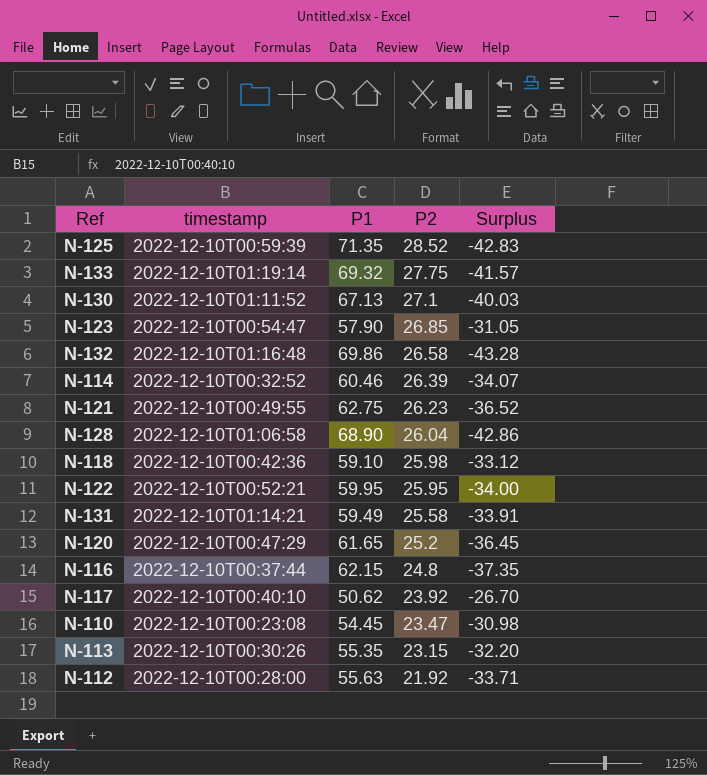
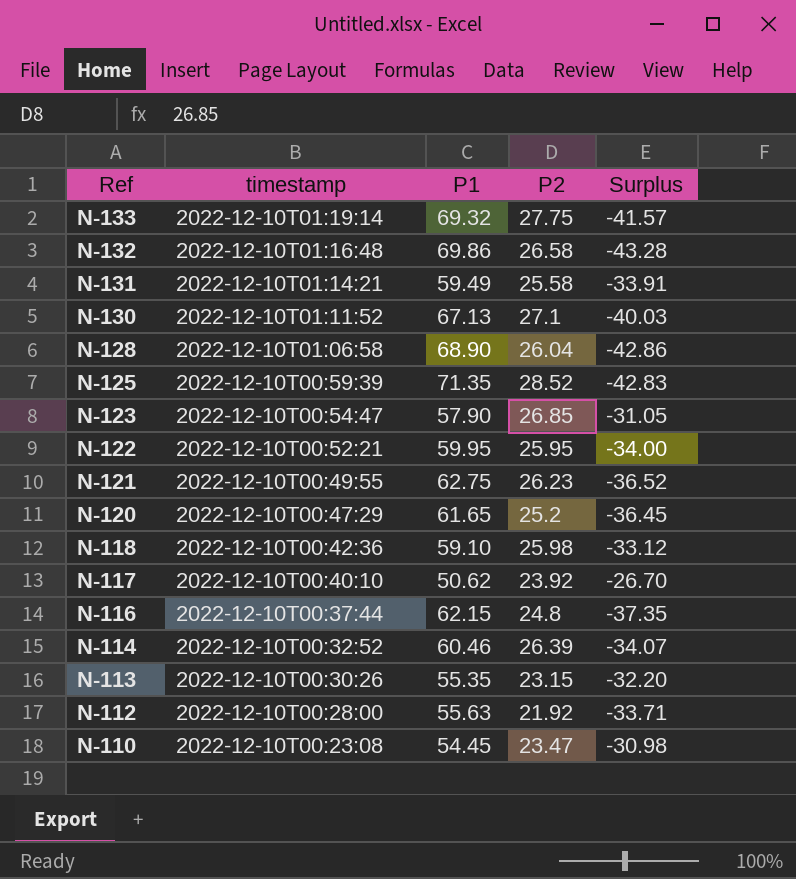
row order: P2 descending -> Ref descending

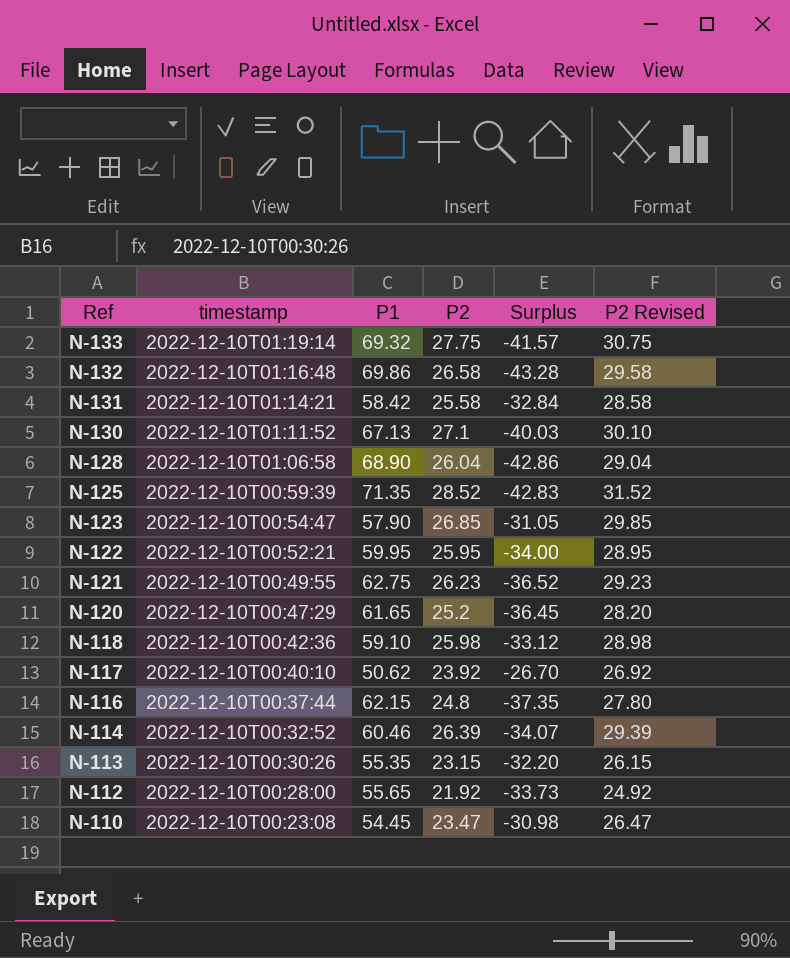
column P2 Revised | formula: none -> [P2] + 3
N-131 | P1: 59.49 -> 58.42
N-131 | Surplus: -33.91 -> -32.84
N-112 | P1: 55.63 -> 55.65
N-112 | Surplus: -33.71 -> -33.73

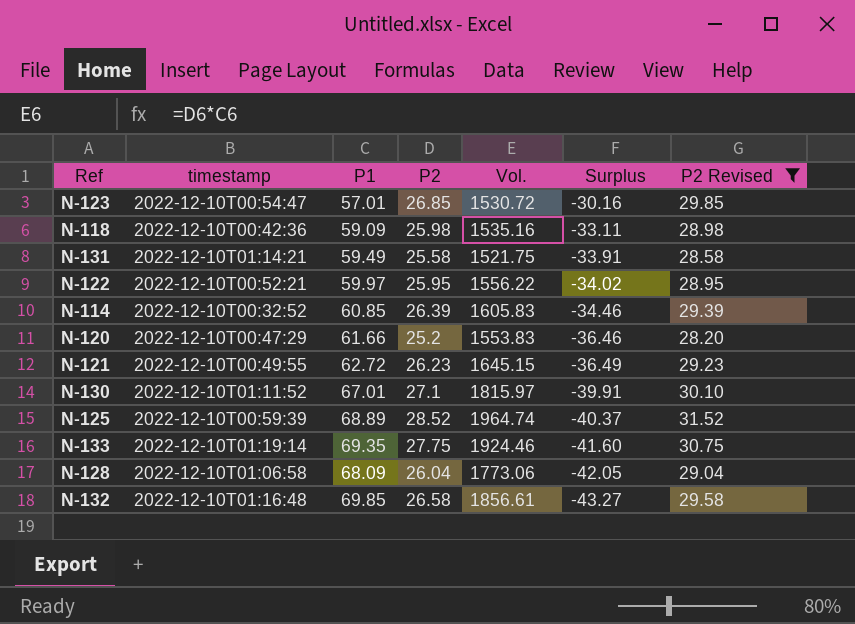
filter: none -> P2 Revised >= 28.20
row order: Ref descending -> Surplus descending
column Vol. | formula: none -> [P1] * [P2]
N-123 | P1: 57.90 -> 57.01
N-123 | Surplus: -31.05 -> -30.16
N-118 | P1: 59.10 -> 59.09
N-118 | Surplus: -33.12 -> -33.11
N-131 | P1: 58.42 -> 59.49
N-131 | Surplus: -32.84 -> -33.91
N-122 | P1: 59.95 -> 59.97
N-122 | Surplus: -34.00 -> -34.02
N-114 | P1: 60.46 -> 60.85
N-114 | Surplus: -34.07 -> -34.46
N-120 | P1: 61.65 -> 61.66
N-120 | Surplus: -36.45 -> -36.46
N-121 | P1: 62.75 -> 62.72
N-121 | Surplus: -36.52 -> -36.49
N-130 | P1: 67.13 -> 67.01
N-130 | Surplus: -40.03 -> -39.91
N-125 | P1: 71.35 -> 68.89
N-125 | Surplus: -42.83 -> -40.37
N-133 | P1: 69.32 -> 69.35
N-133 | Surplus: -41.57 -> -41.60
N-128 | P1: 68.90 -> 68.09
N-128 | Surplus: -42.86 -> -42.05
N-132 | P1: 69.86 -> 69.85
N-132 | Surplus: -43.28 -> -43.27

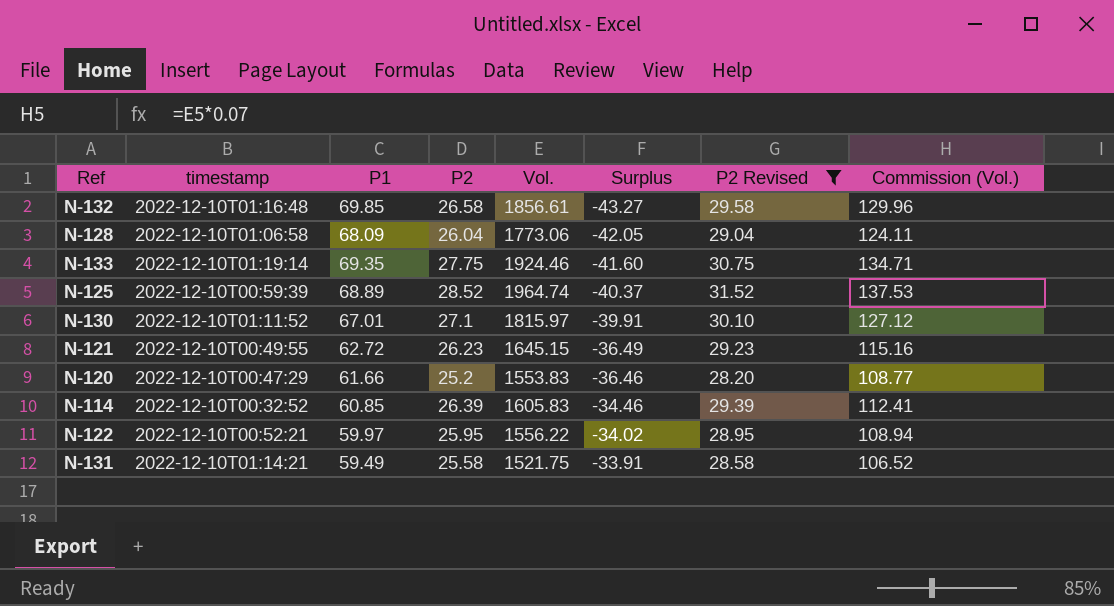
row order: Surplus descending -> Surplus ascending
column Commission (Vol.) | formula: none -> [Vol.] * 0.07
row N-123: 2022-12-10T00:54:47 | 57.01 | 26.85 | 1530.72 | -30.16 | 29.85 -> none
row N-118: 2022-12-10T00:42:36 | 59.09 | 25.98 | 1535.16 | -33.11 | 28.98 -> none

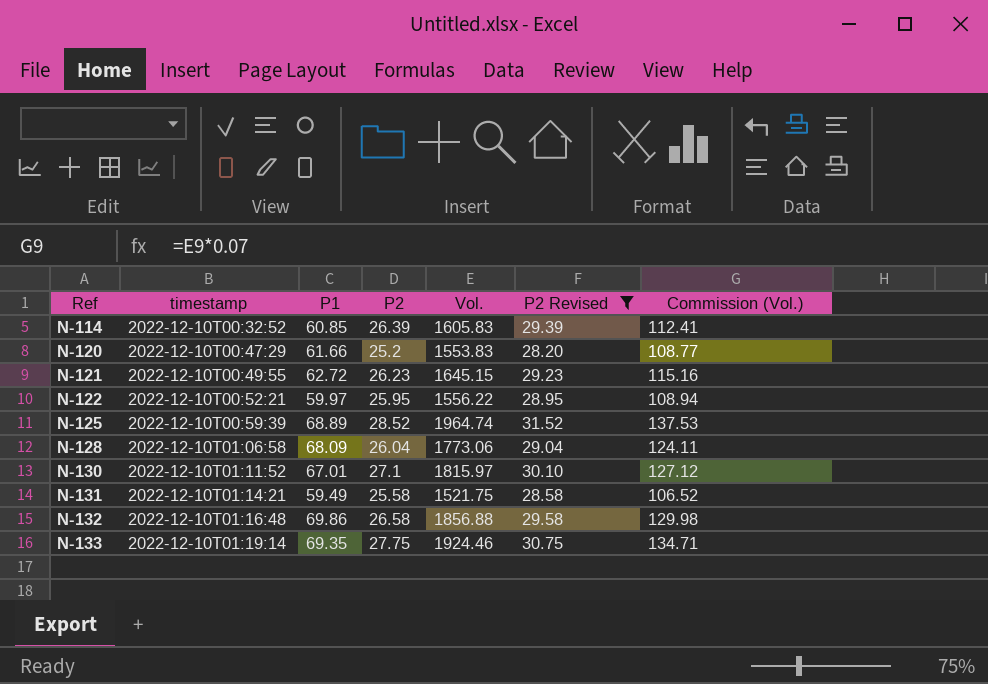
row order: Surplus ascending -> Ref ascending
column Surplus | formula: [P2] - [P1] -> none
N-132 | P1: 69.85 -> 69.86
N-132 | Vol.: 1856.61 -> 1856.88
N-132 | Commission (Vol.): 129.96 -> 129.98

